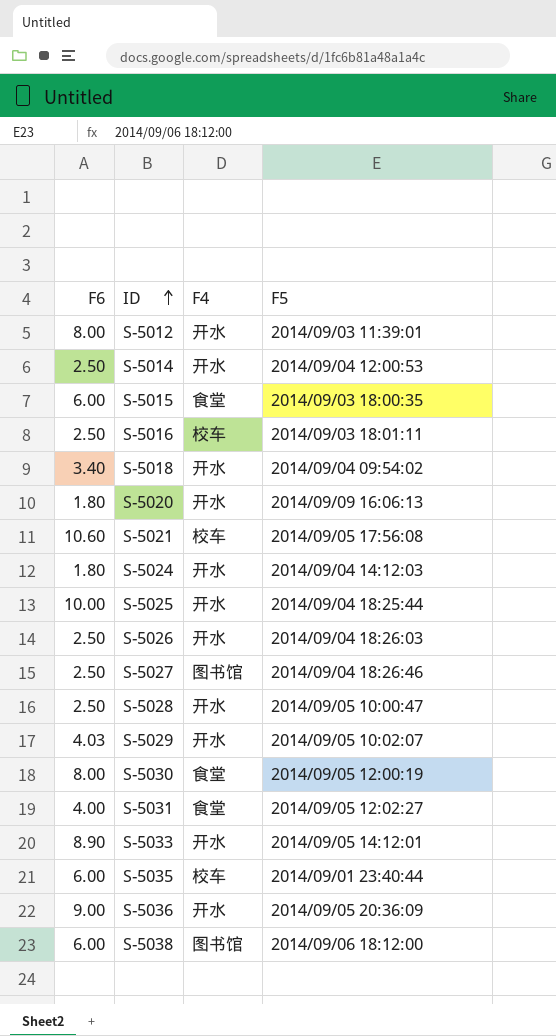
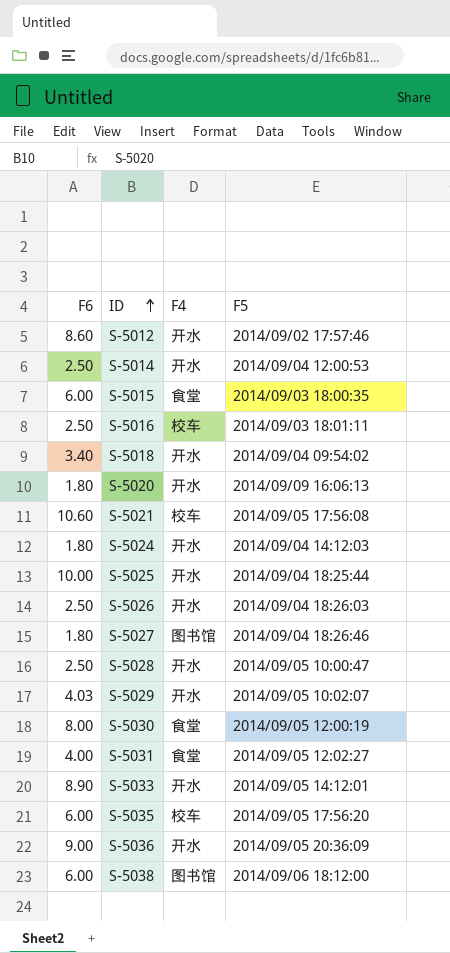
S-5012 | F6: 8.00 -> 8.60
S-5012 | F5: 2014/09/03 11:39:01 -> 2014/09/02 17:57:46
S-5027 | F6: 2.50 -> 1.80
S-5035 | F5: 2014/09/01 23:40:44 -> 2014/09/05 17:56:20

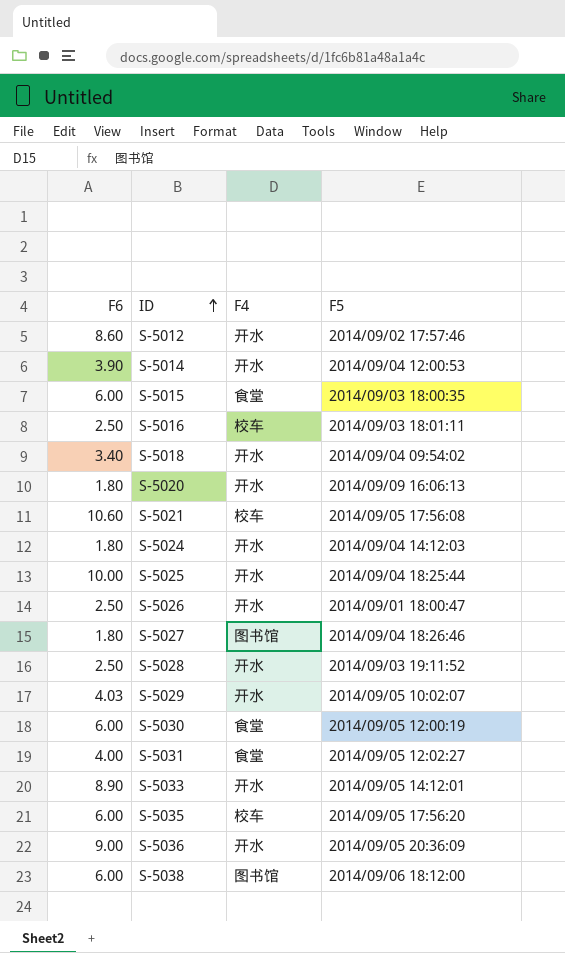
S-5014 | F6: 2.50 -> 3.90
S-5026 | F5: 2014/09/04 18:26:03 -> 2014/09/01 18:00:47
S-5028 | F5: 2014/09/05 10:00:47 -> 2014/09/03 19:11:52
S-5030 | F6: 8.00 -> 6.00

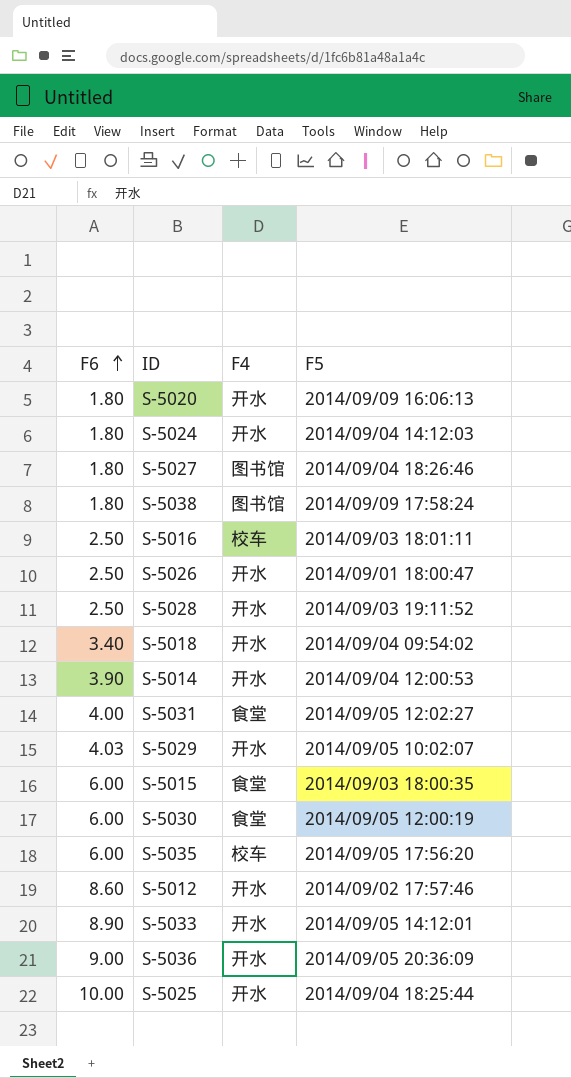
row order: ID ascending -> F6 ascending
row S-5021: 10.60 | 校车 | 2014/09/05 17:56:08 -> none
S-5038 | F6: 6.00 -> 1.80
S-5038 | F5: 2014/09/06 18:12:00 -> 2014/09/09 17:58:24

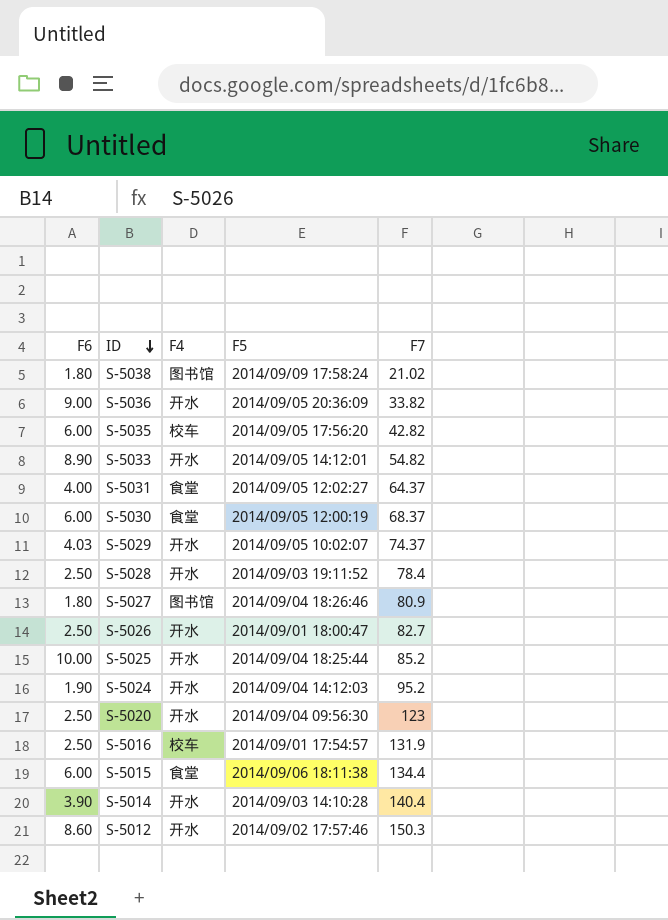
row order: F6 ascending -> ID descending
column F7 | position: none -> 5
row S-5018: 3.40 | 开水 | 2014/09/04 09:54:02 -> none
S-5024 | F6: 1.80 -> 1.90
S-5020 | F6: 1.80 -> 2.50
S-5020 | F5: 2014/09/09 16:06:13 -> 2014/09/04 09:56:30
S-5016 | F5: 2014/09/03 18:01:11 -> 2014/09/01 17:54:57
S-5015 | F5: 2014/09/03 18:00:35 -> 2014/09/06 18:11:38
S-5014 | F5: 2014/09/04 12:00:53 -> 2014/09/03 14:10:28

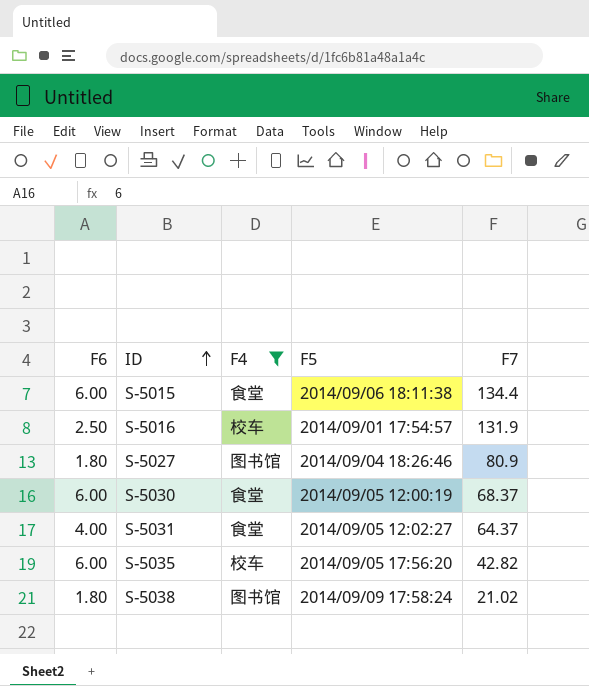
filter: none -> F4 != 开水
row order: ID descending -> ID ascending

